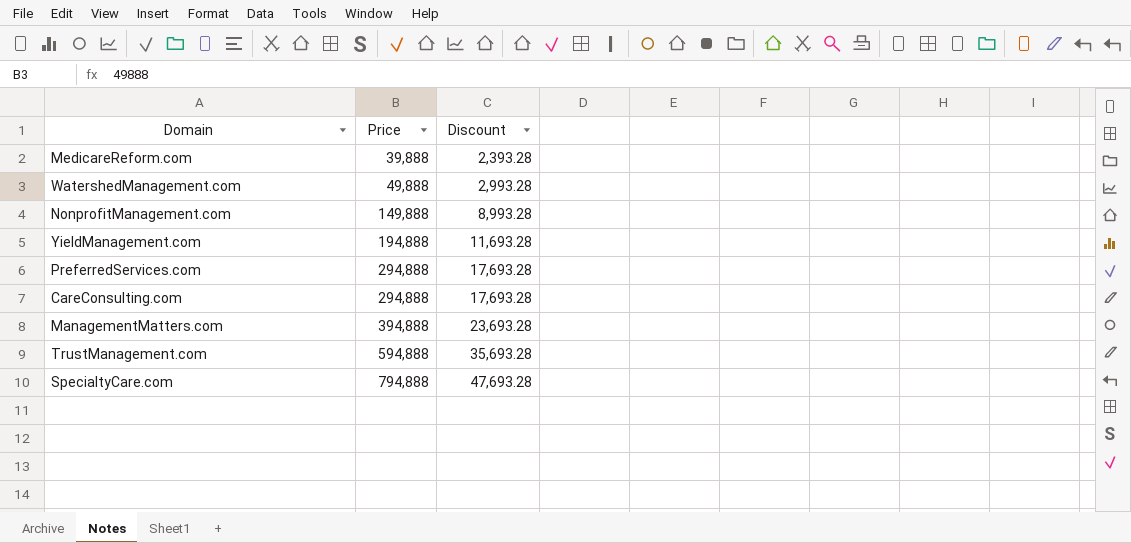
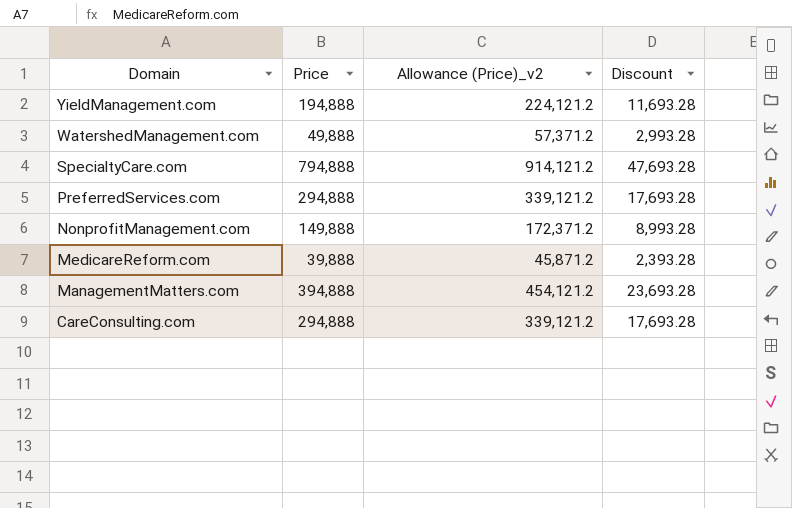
row order: Price ascending -> Domain descending
column Allowance (Price)_v2 | formula: none -> [Price] * 1.15
row TrustManagement.com: 594,888 | 35,693.28 -> none

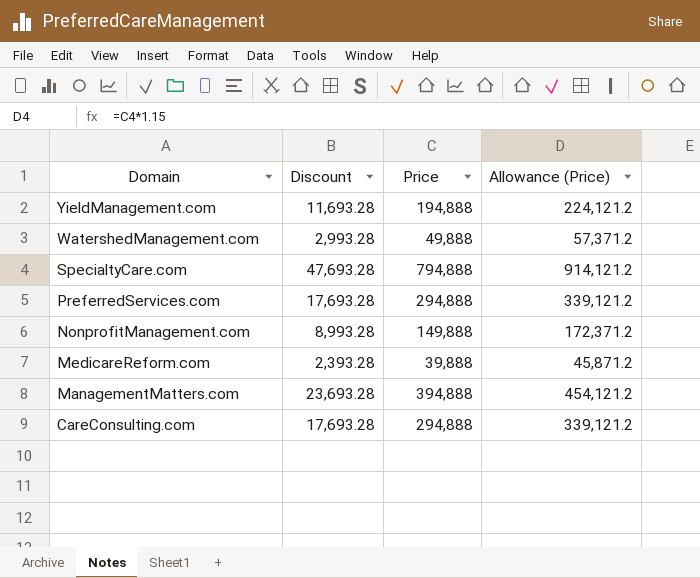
column Discount | position: 4 -> 2
column name: Allowance (Price)_v2 -> Allowance (Price)

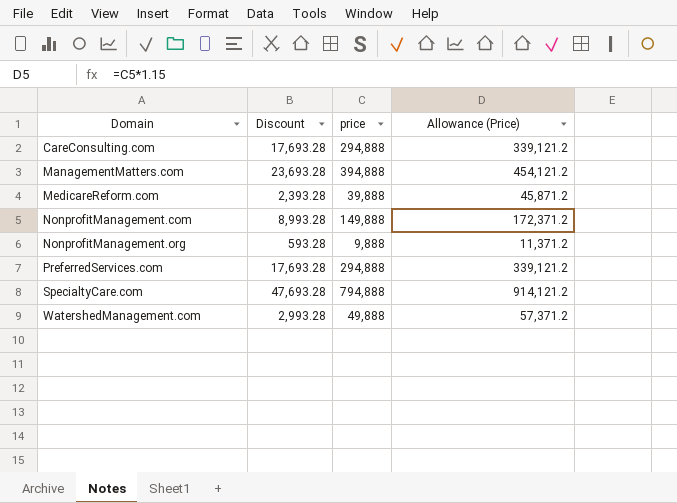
row order: Domain descending -> Domain ascending
column name: Price -> price
row YieldManagement.com: 11,693.28 | 194,888 | 224,121.2 -> none
row NonprofitManagement.org: none -> 593.28 | 9,888 | 11,371.2

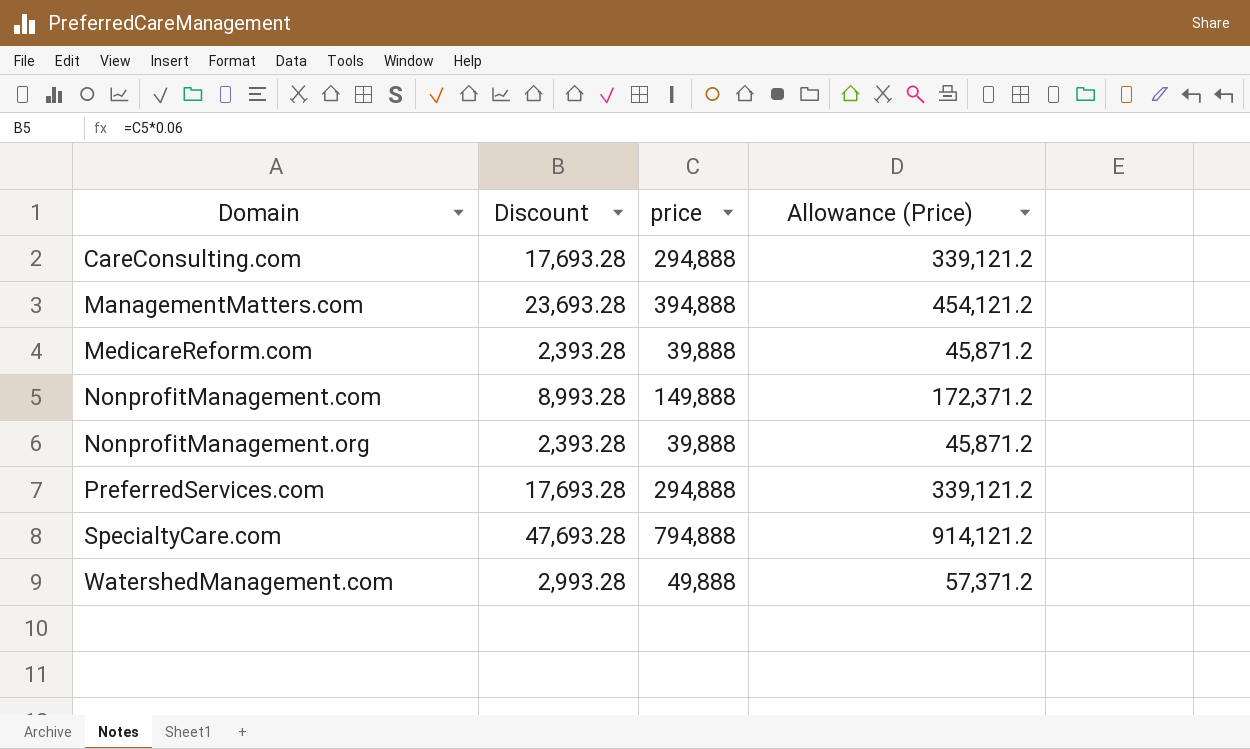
NonprofitManagement.org | Discount: 593.28 -> 2,393.28
NonprofitManagement.org | price: 9,888 -> 39,888
NonprofitManagement.org | Allowance (Price): 11,371.2 -> 45,871.2

